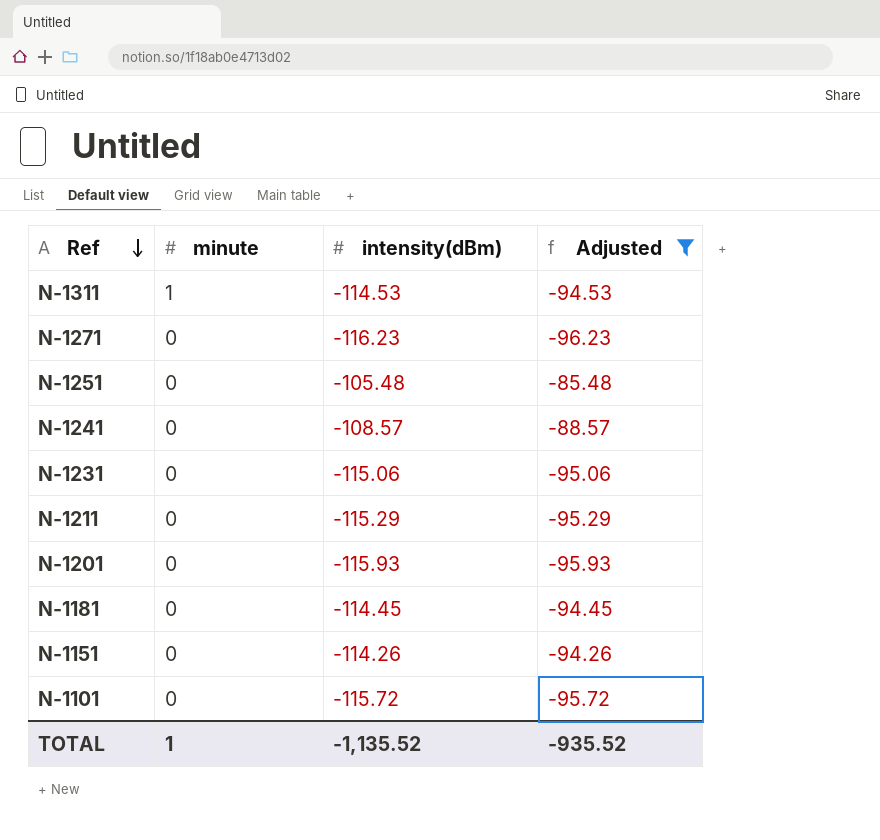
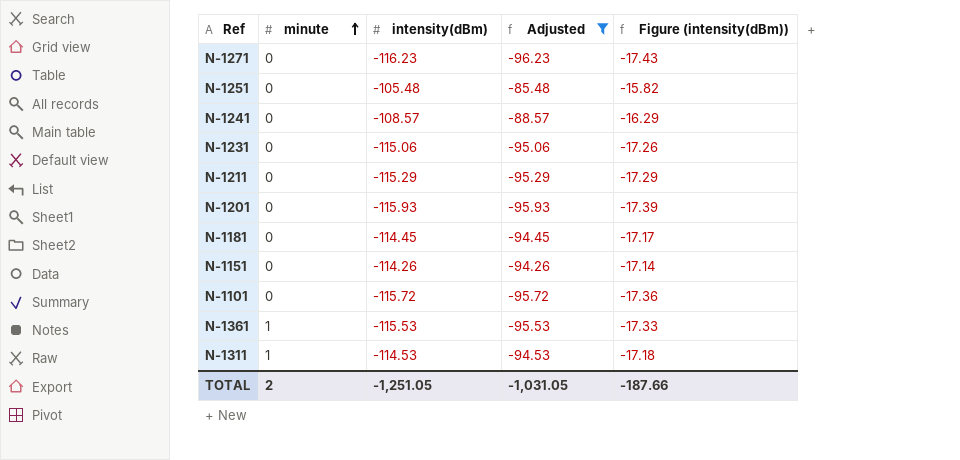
row order: Ref descending -> minute ascending
column Figure (intensity(dBm)) | formula: none -> [intensity(dBm)] * 0.15
row N-1361: none -> 1 | -115.53 | -95.53 | -17.33
TOTAL | minute: 1 -> 2
TOTAL | intensity(dBm): -1,135.52 -> -1,251.05
TOTAL | Adjusted: -935.52 -> -1,031.05

